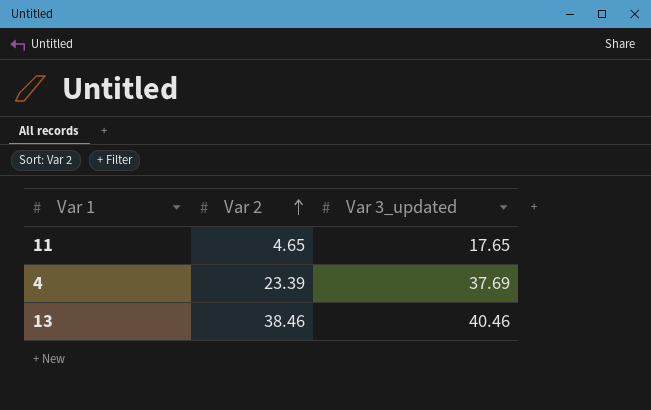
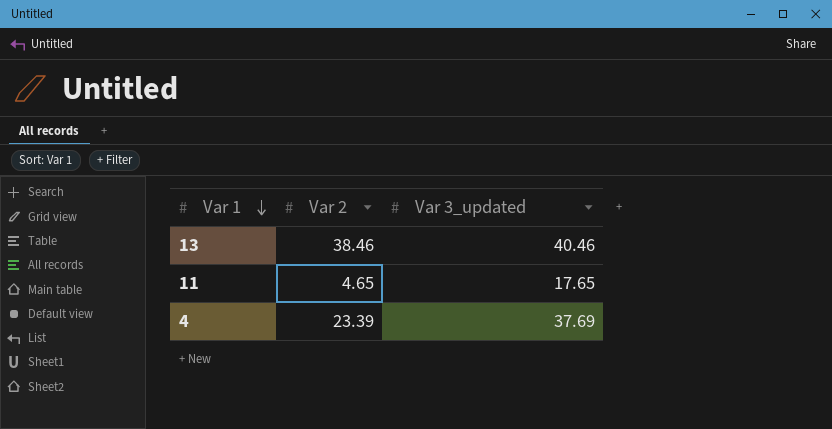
row order: Var 2 ascending -> Var 1 descending

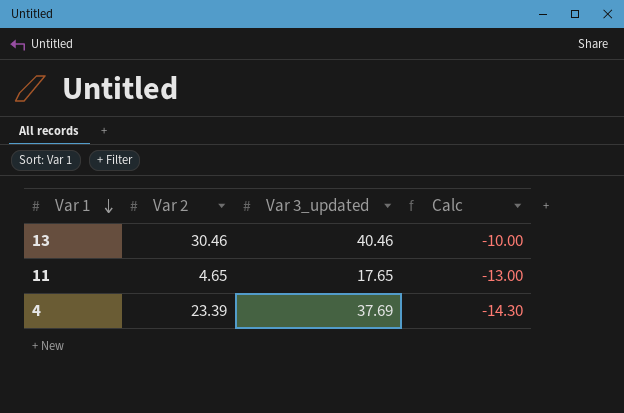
column Calc | formula: none -> [Var 2] - [Var 3_updated]
13 | Var 2: 38.46 -> 30.46

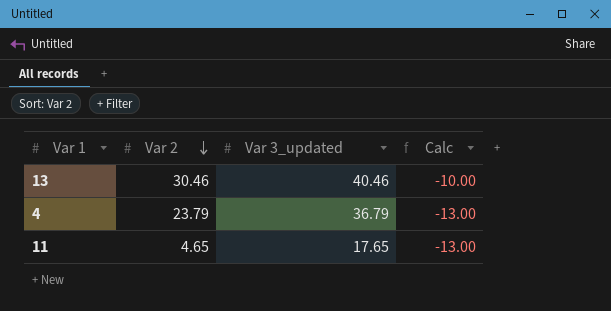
row order: Var 1 descending -> Var 2 descending
4 | Var 2: 23.39 -> 23.79
4 | Var 3_updated: 37.69 -> 36.79
4 | Calc: -14.30 -> -13.00

